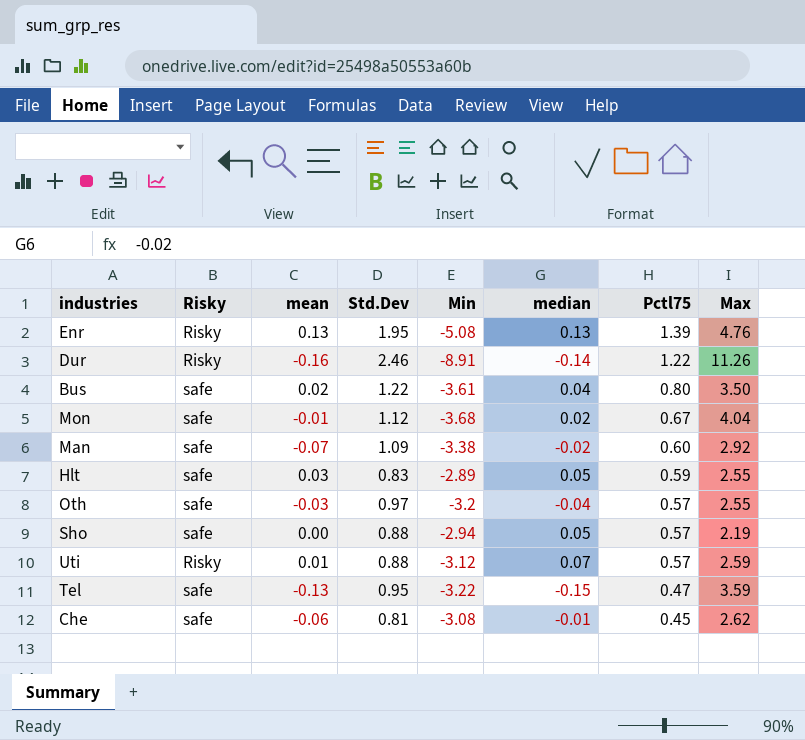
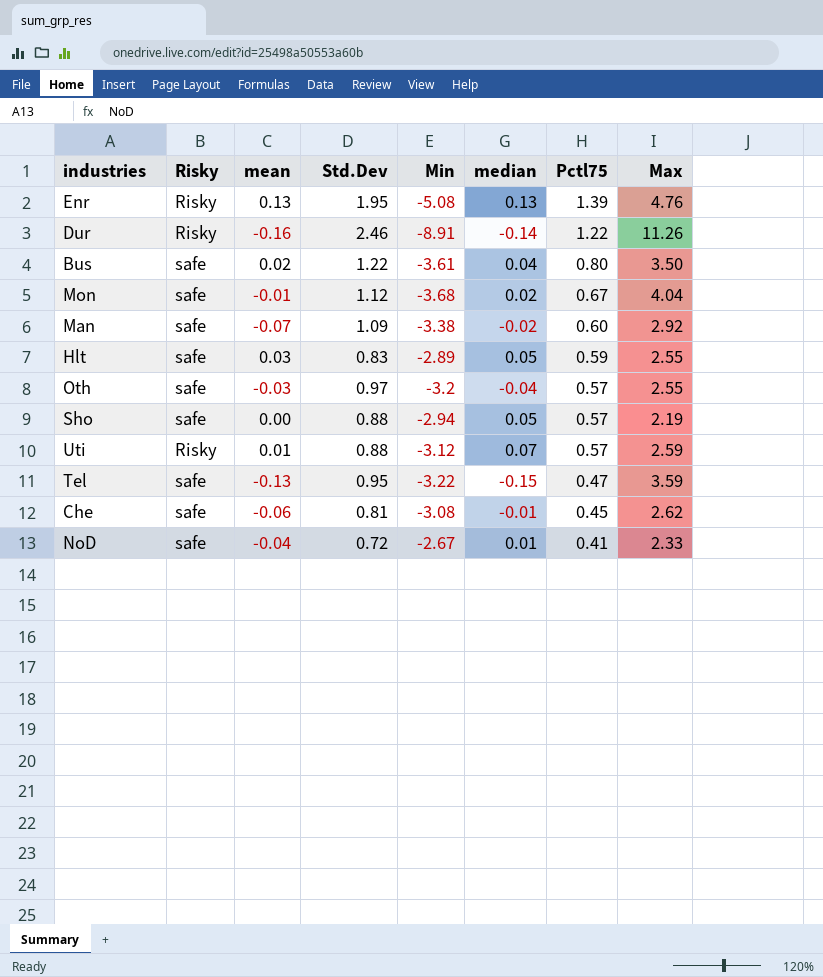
row NoD: none -> safe | -0.04 | 0.72 | -2.67 | 0.01 | 0.41 | 2.33

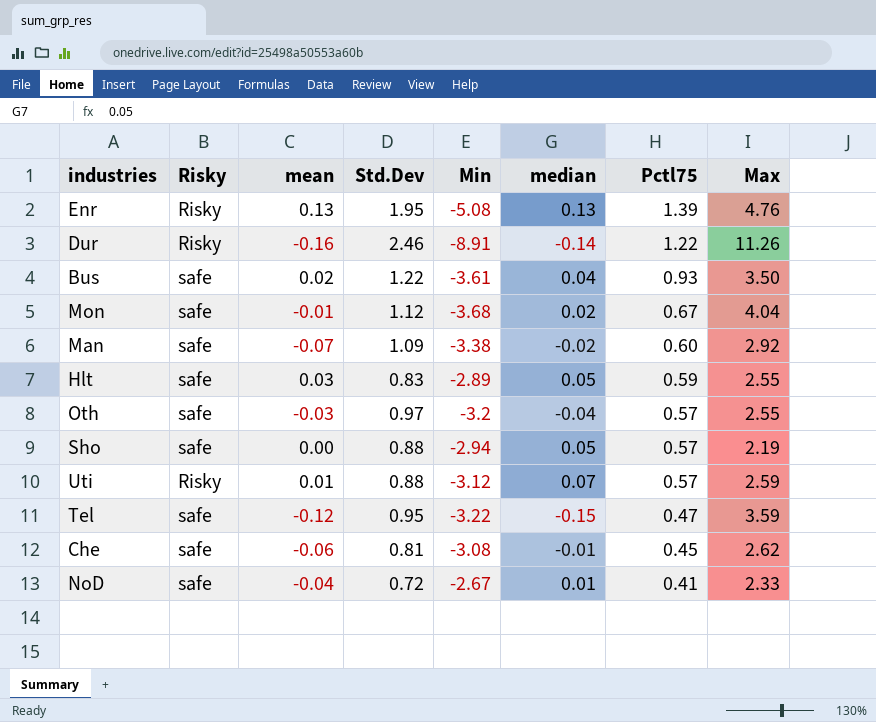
Bus | Pctl75: 0.80 -> 0.93
Tel | mean: -0.13 -> -0.12

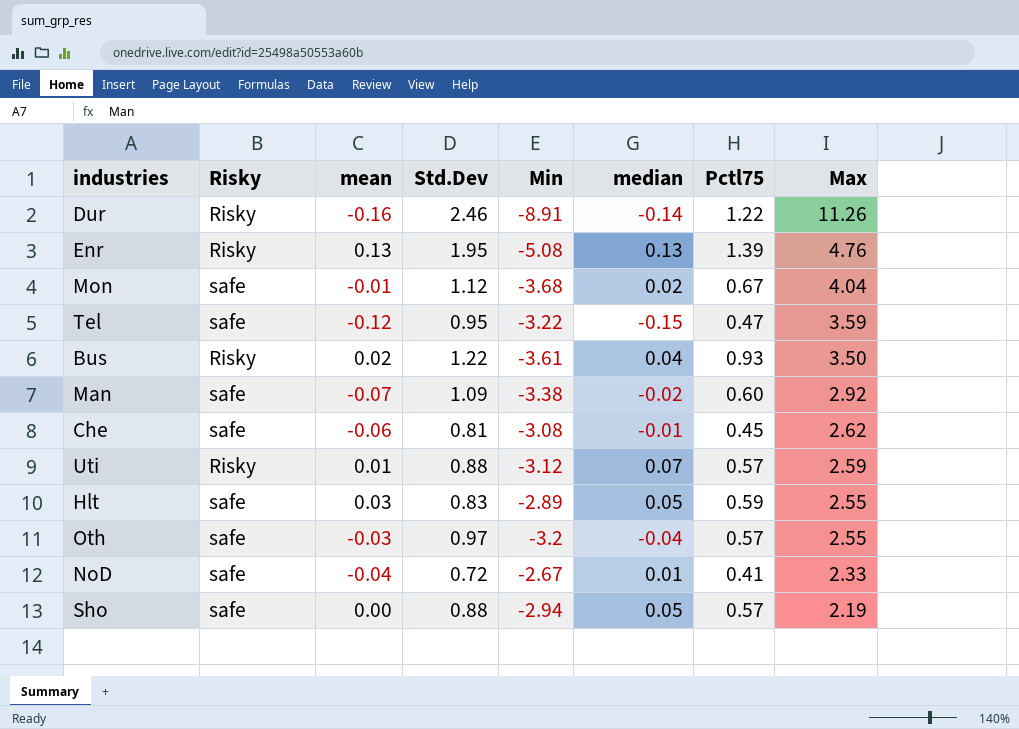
row order: Pctl75 descending -> Max descending
Bus | Risky: safe -> Risky

